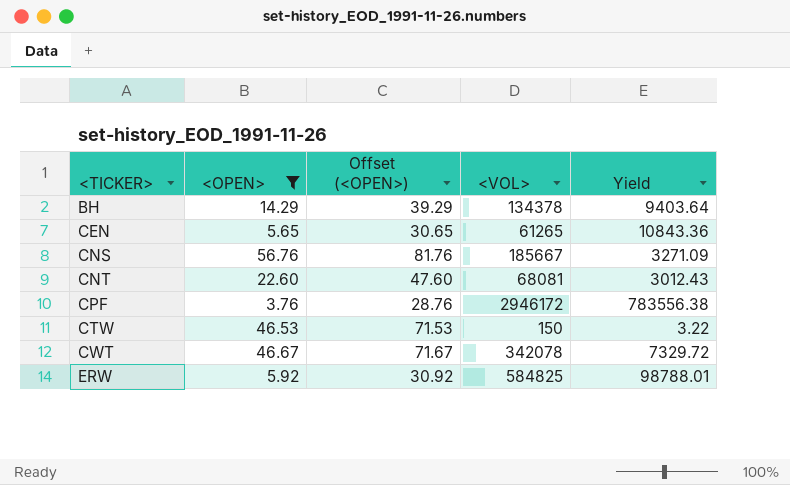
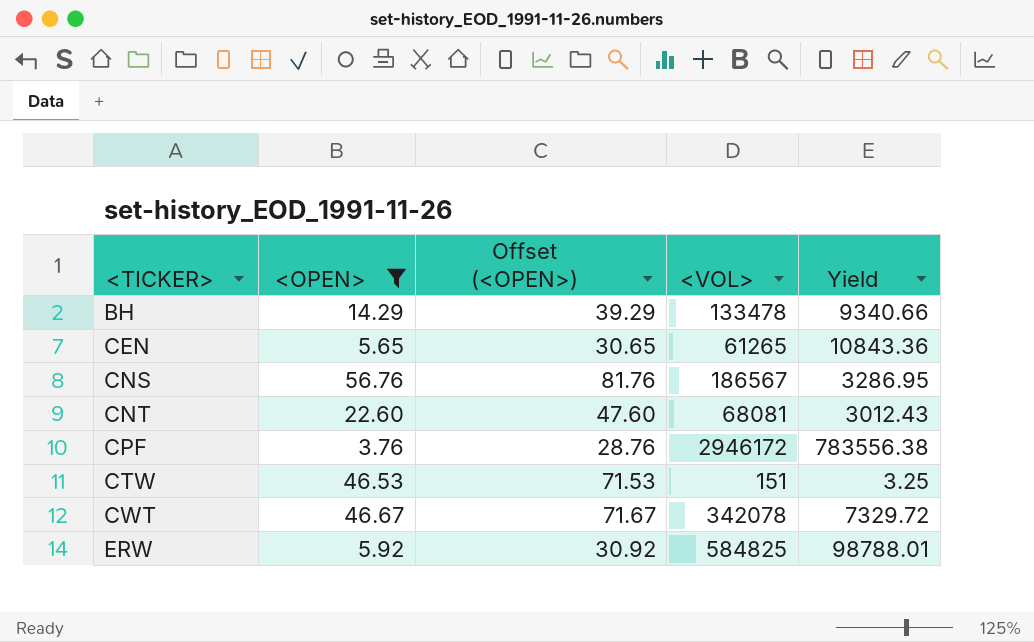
BH | <VOL>: 134378 -> 133478
BH | Yield: 9403.64 -> 9340.66
CNS | <VOL>: 185667 -> 186567
CNS | Yield: 3271.09 -> 3286.95
CTW | <VOL>: 150 -> 151
CTW | Yield: 3.22 -> 3.25

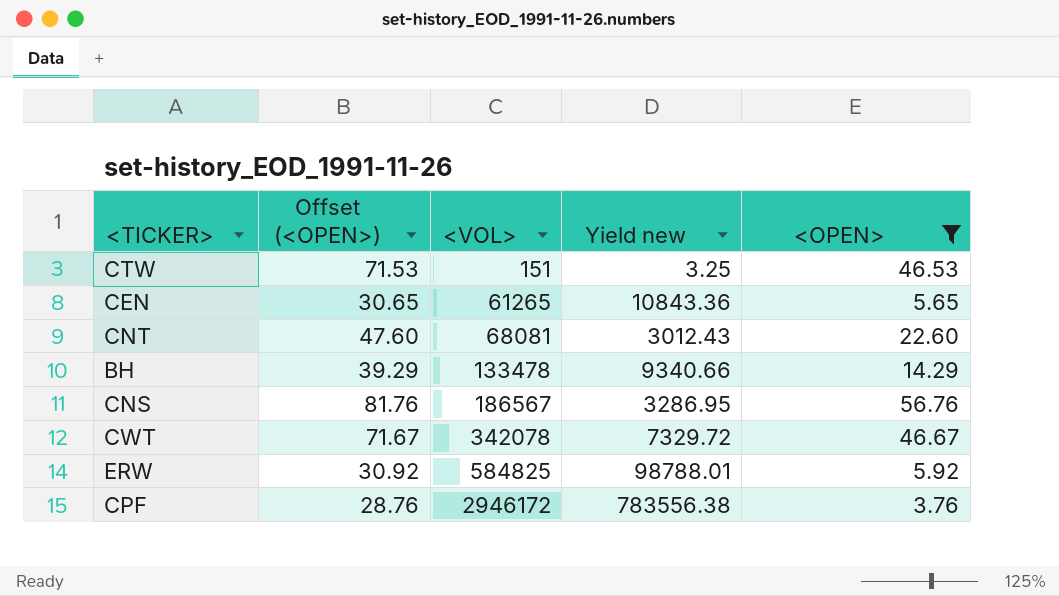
row order: <TICKER> ascending -> <VOL> ascending
column name: Yield -> Yield new
column <OPEN> | position: 2 -> 5

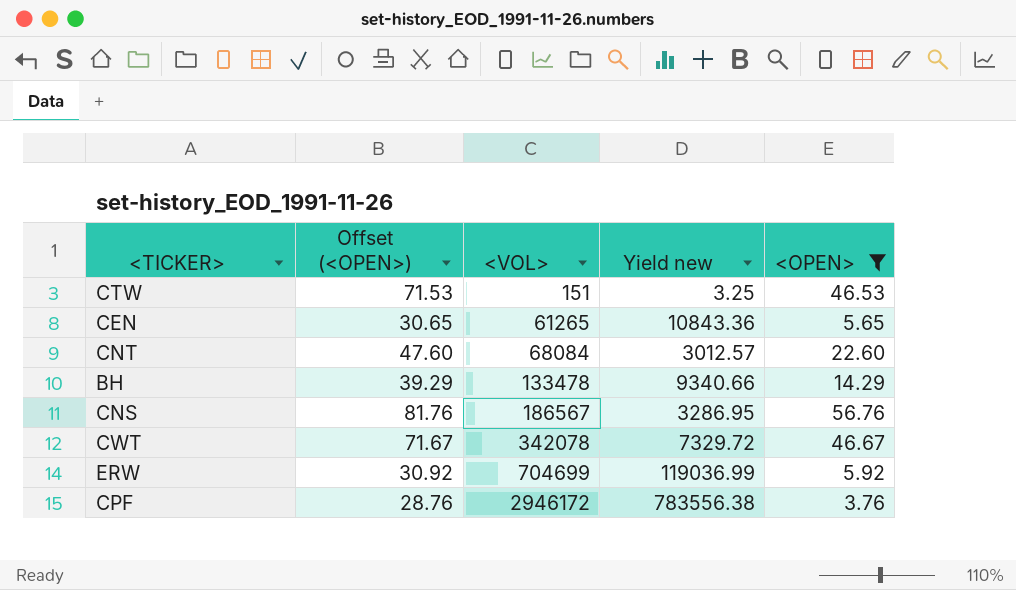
CNT | <VOL>: 68081 -> 68084
CNT | Yield new: 3012.43 -> 3012.57
ERW | <VOL>: 584825 -> 704699
ERW | Yield new: 98788.01 -> 119036.99

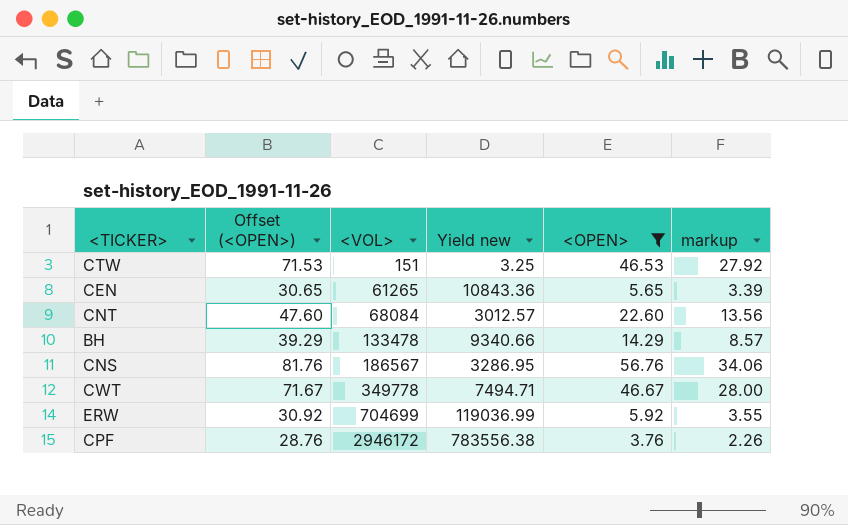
column markup | formula: none -> [<OPEN>] * 0.6
CWT | <VOL>: 342078 -> 349778
CWT | Yield new: 7329.72 -> 7494.71

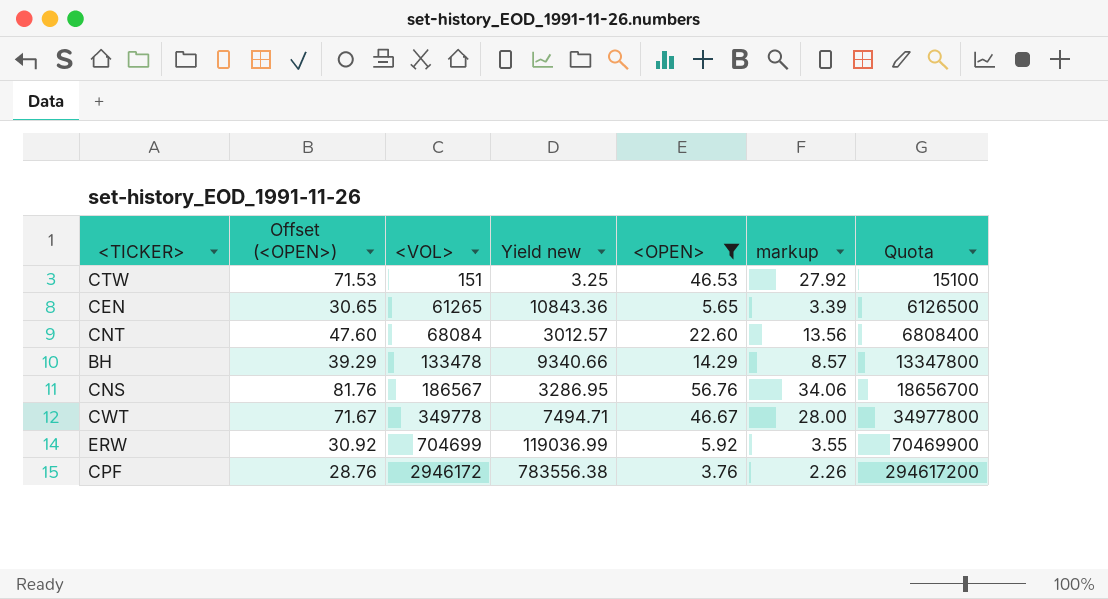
column Quota | formula: none -> [<VOL>] * 100

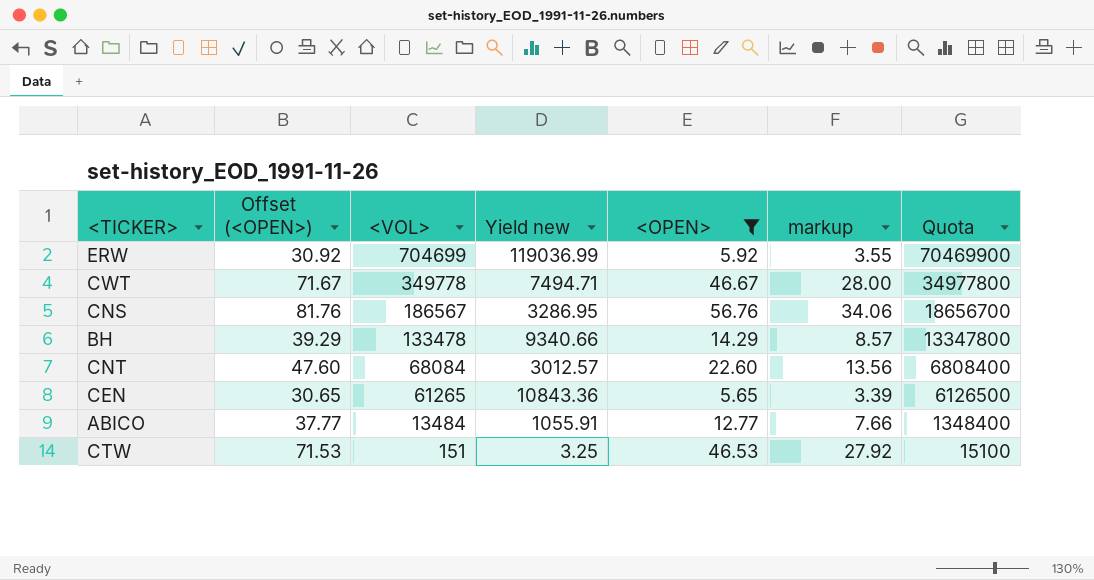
row order: <VOL> ascending -> <VOL> descending
row CPF: 28.76 | 2946172 | 783556.38 | 3.76 | 2.26 | 294617200 -> none
row ABICO: none -> 37.77 | 13484 | 1055.91 | 12.77 | 7.66 | 1348400

